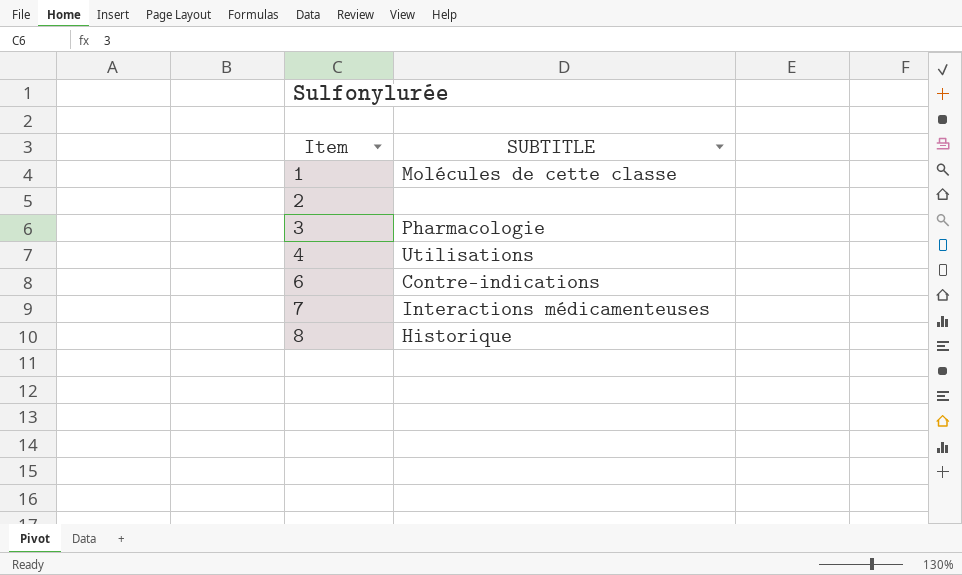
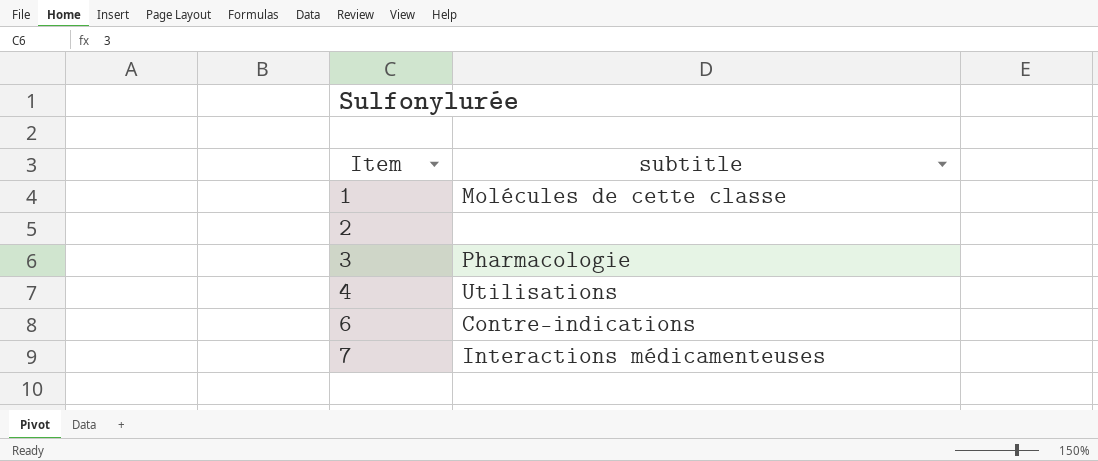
column name: SUBTITLE -> subtitle
row 8: Historique -> none

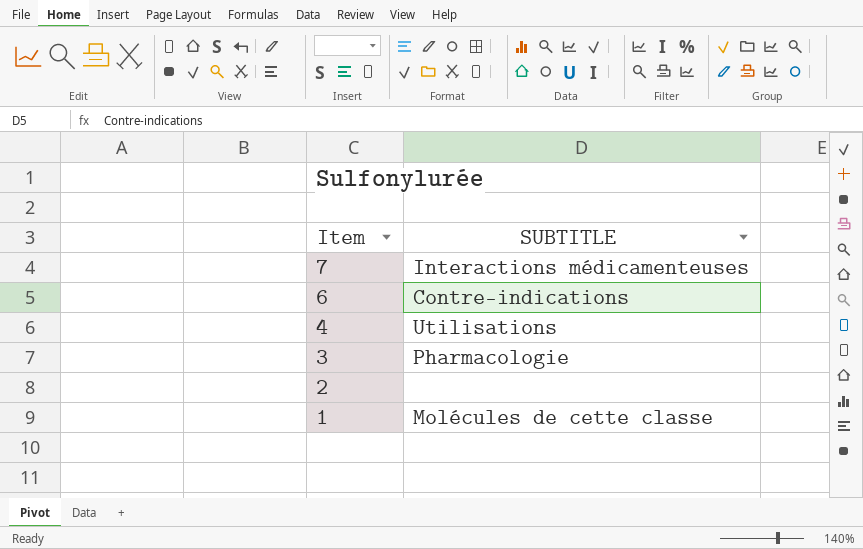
row order: Item ascending -> Item descending
column name: subtitle -> SUBTITLE

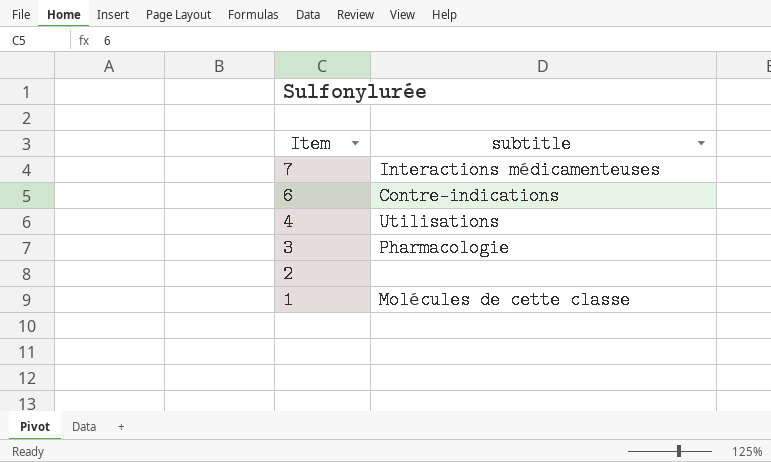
column name: SUBTITLE -> subtitle

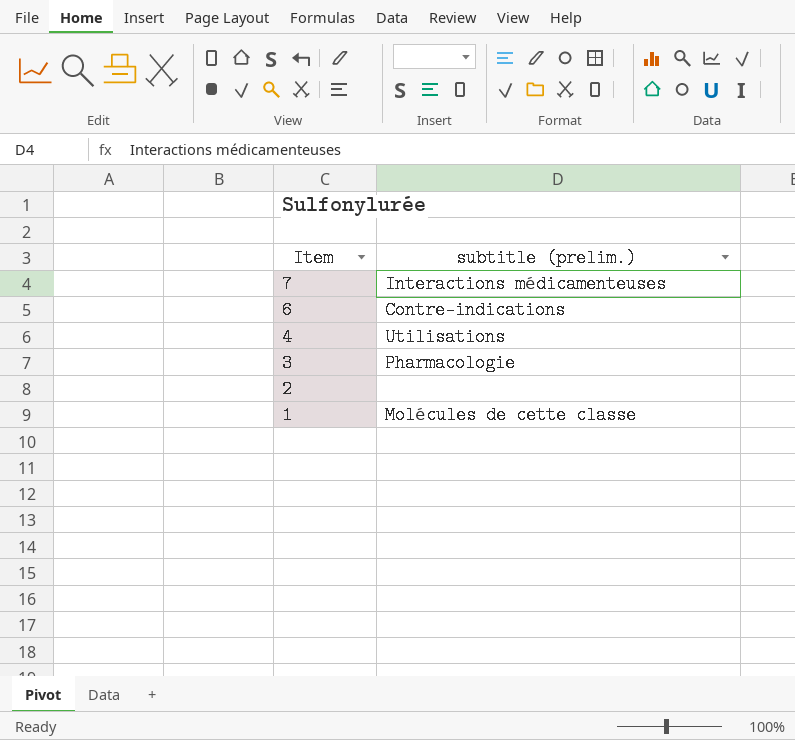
column name: subtitle -> subtitle (prelim.)

